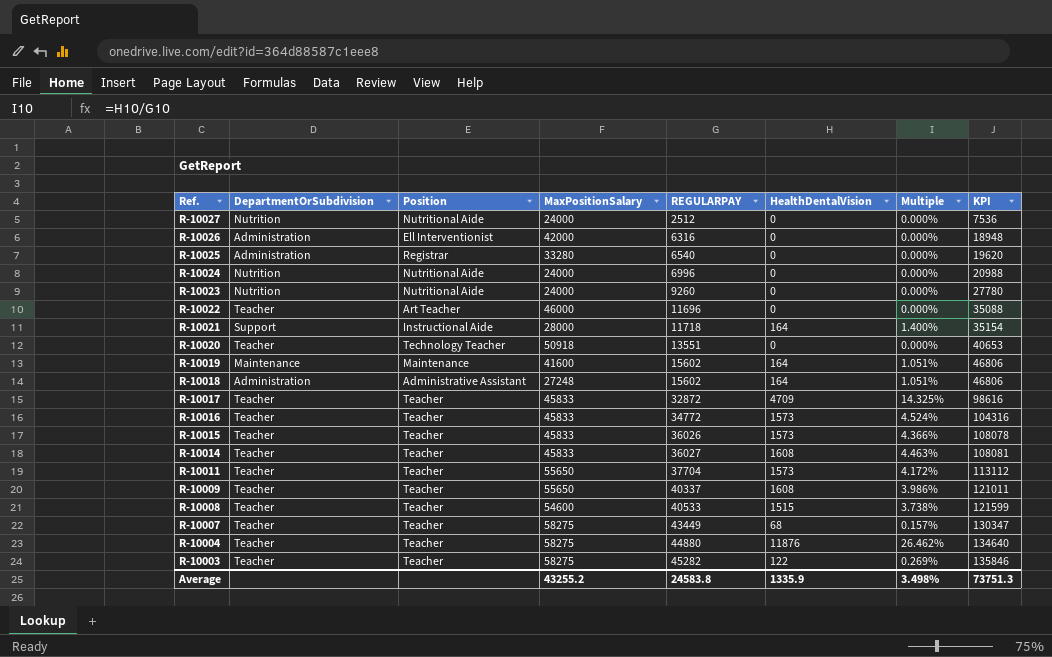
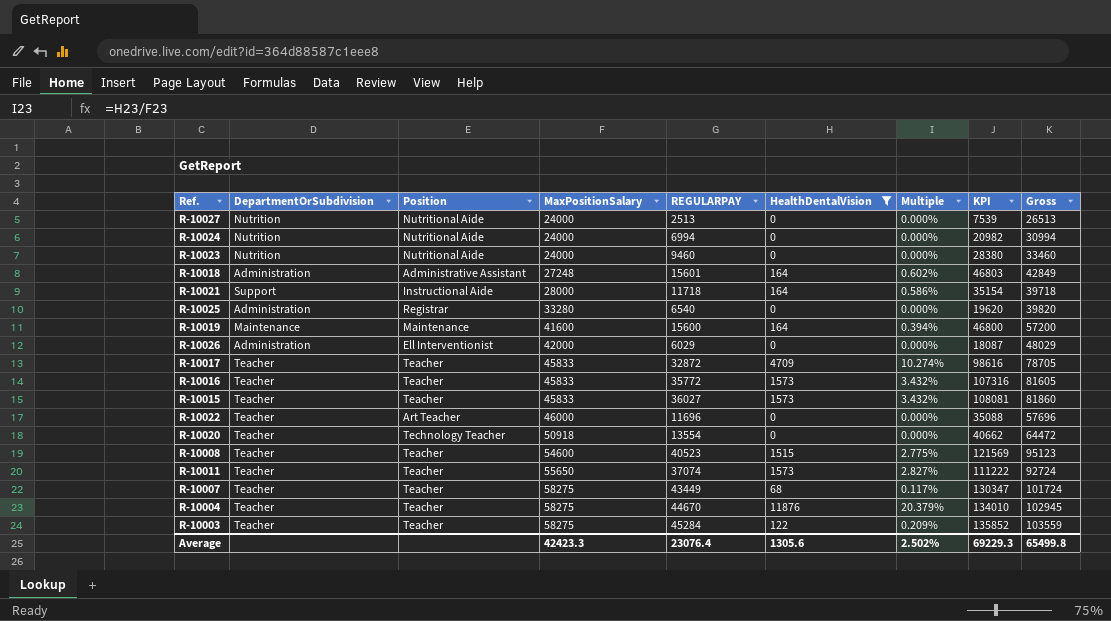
filter: none -> HealthDentalVision != 1608
row order: Ref. descending -> MaxPositionSalary ascending
column Multiple | formula: [HealthDentalVision] / [REGULARPAY] -> [HealthDentalVision] / [MaxPositionSalary]
column Gross | formula: none -> [MaxPositionSalary] + [REGULARPAY]
R-10027 | REGULARPAY: 2512 -> 2513
R-10027 | KPI: 7536 -> 7539
R-10024 | REGULARPAY: 6996 -> 6994
R-10024 | KPI: 20988 -> 20982
R-10023 | REGULARPAY: 9260 -> 9460
R-10023 | KPI: 27780 -> 28380
R-10018 | REGULARPAY: 15602 -> 15601
R-10018 | KPI: 46806 -> 46803
R-10019 | REGULARPAY: 15602 -> 15600
R-10019 | KPI: 46806 -> 46800
R-10026 | REGULARPAY: 6316 -> 6029
R-10026 | KPI: 18948 -> 18087
R-10016 | REGULARPAY: 34772 -> 35772
R-10016 | KPI: 104316 -> 107316
R-10015 | REGULARPAY: 36026 -> 36027
R-10015 | KPI: 108078 -> 108081
R-10020 | REGULARPAY: 13551 -> 13554
R-10020 | KPI: 40653 -> 40662
R-10008 | REGULARPAY: 40533 -> 40523
R-10008 | KPI: 121599 -> 121569
R-10011 | REGULARPAY: 37704 -> 37074
R-10011 | KPI: 113112 -> 111222
R-10004 | REGULARPAY: 44880 -> 44670
R-10004 | KPI: 134640 -> 134010
R-10003 | REGULARPAY: 45282 -> 45284
R-10003 | KPI: 135846 -> 135852
Average | MaxPositionSalary: 43255.2 -> 42423.3
Average | REGULARPAY: 24583.8 -> 23076.4
Average | HealthDentalVision: 1335.9 -> 1305.6
Average | Multiple: 3.498% -> 2.502%
Average | KPI: 73751.3 -> 69229.3

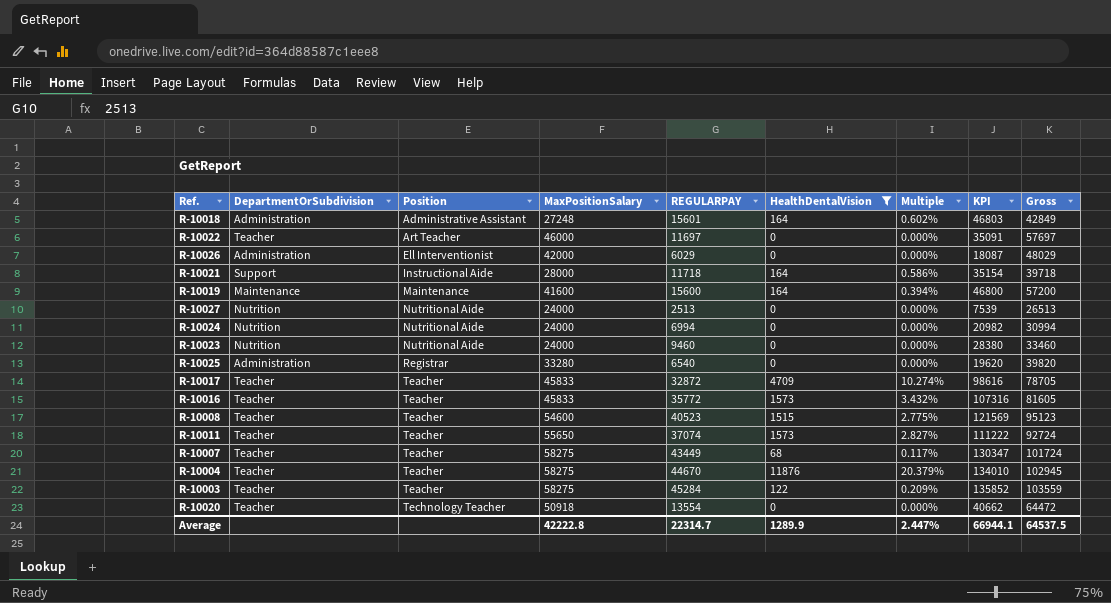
row order: MaxPositionSalary ascending -> Position ascending
row R-10015: Teacher | Teacher | 45833 | 36027 | 1573 | 3.432% | 108081 | 81860 -> none
R-10022 | REGULARPAY: 11696 -> 11697
R-10022 | KPI: 35088 -> 35091
R-10022 | Gross: 57696 -> 57697
Average | MaxPositionSalary: 42423.3 -> 42222.8
Average | REGULARPAY: 23076.4 -> 22314.7
Average | HealthDentalVision: 1305.6 -> 1289.9
Average | Multiple: 2.502% -> 2.447%
Average | KPI: 69229.3 -> 66944.1
Average | Gross: 65499.8 -> 64537.5

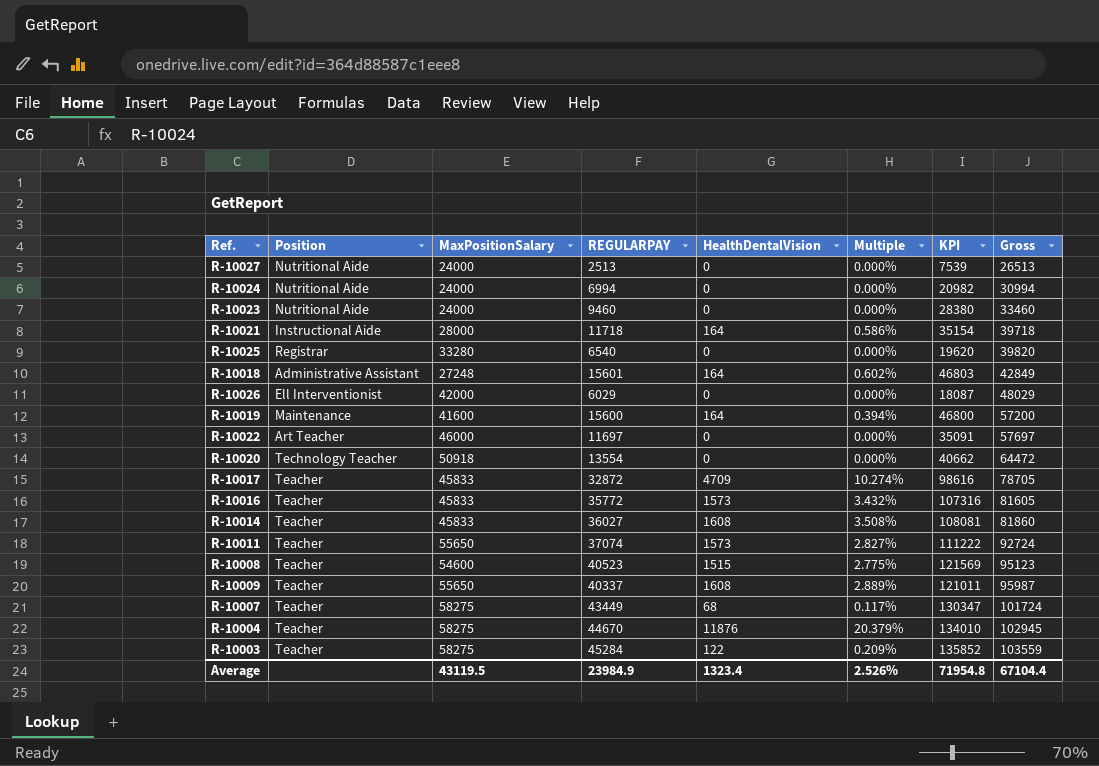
filter: HealthDentalVision != 1608 -> none
row order: Position ascending -> Gross ascending
column DepartmentOrSubdivision | position: 2 -> none
Average | MaxPositionSalary: 42222.8 -> 43119.5
Average | REGULARPAY: 22314.7 -> 23984.9
Average | HealthDentalVision: 1289.9 -> 1323.4
Average | Multiple: 2.447% -> 2.526%
Average | KPI: 66944.1 -> 71954.8
Average | Gross: 64537.5 -> 67104.4

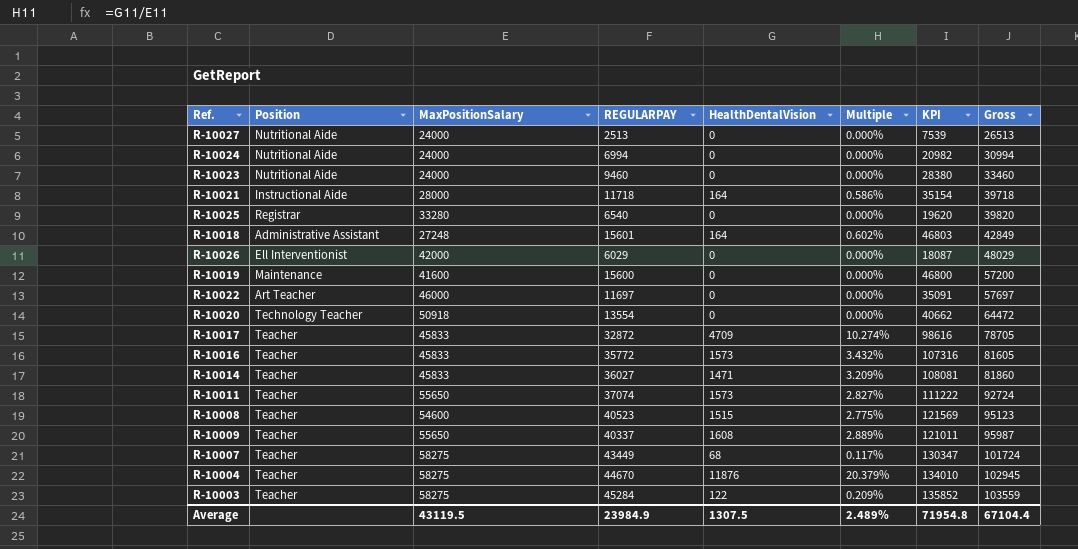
R-10019 | HealthDentalVision: 164 -> 0
R-10019 | Multiple: 0.394% -> 0.000%
R-10014 | HealthDentalVision: 1608 -> 1471
R-10014 | Multiple: 3.508% -> 3.209%
Average | HealthDentalVision: 1323.4 -> 1307.5
Average | Multiple: 2.526% -> 2.489%

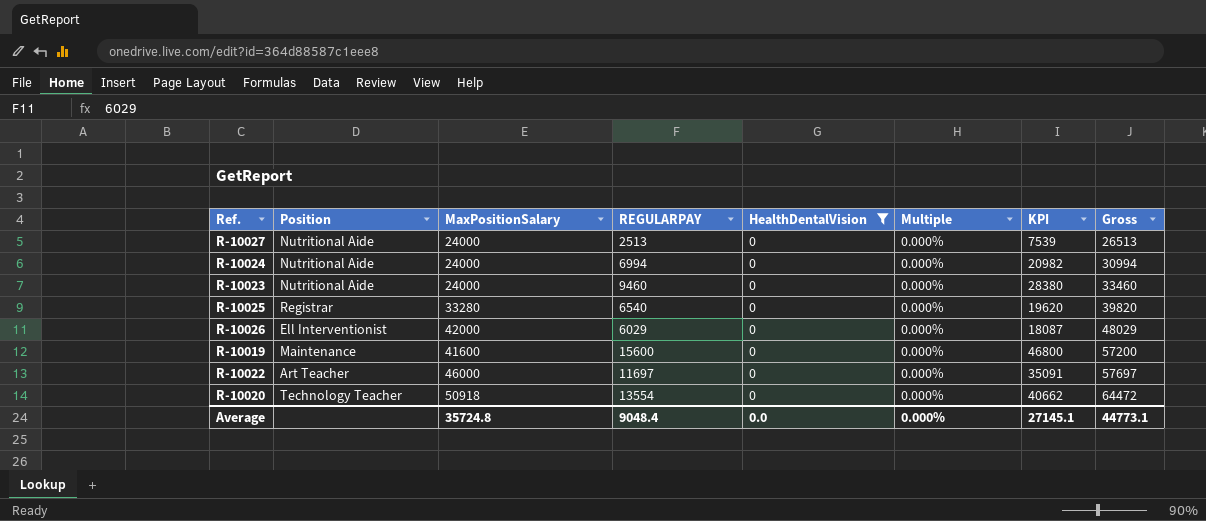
filter: none -> HealthDentalVision = 0
Average | MaxPositionSalary: 43119.5 -> 35724.8
Average | REGULARPAY: 23984.9 -> 9048.4
Average | HealthDentalVision: 1307.5 -> 0.0
Average | Multiple: 2.489% -> 0.000%
Average | KPI: 71954.8 -> 27145.1
Average | Gross: 67104.4 -> 44773.1

